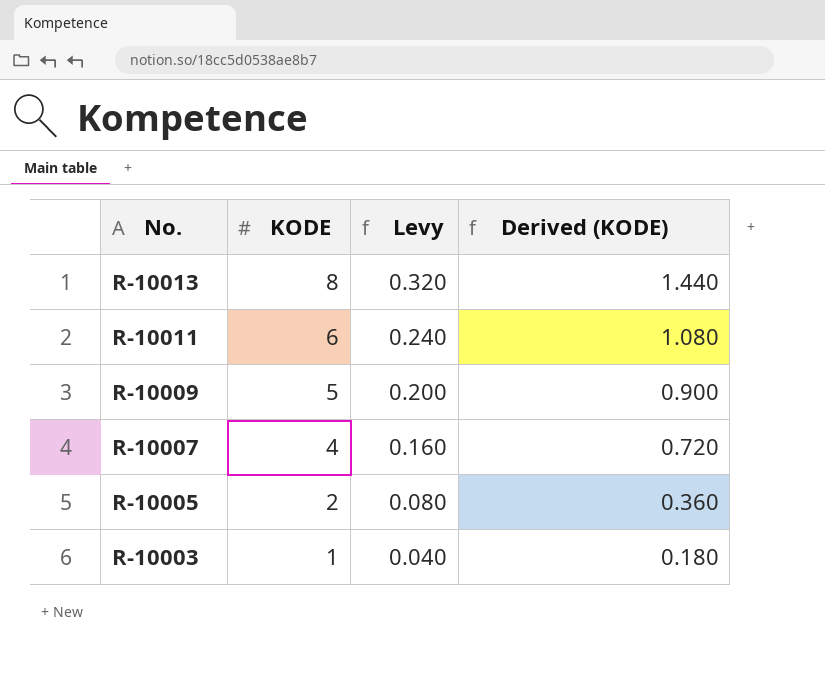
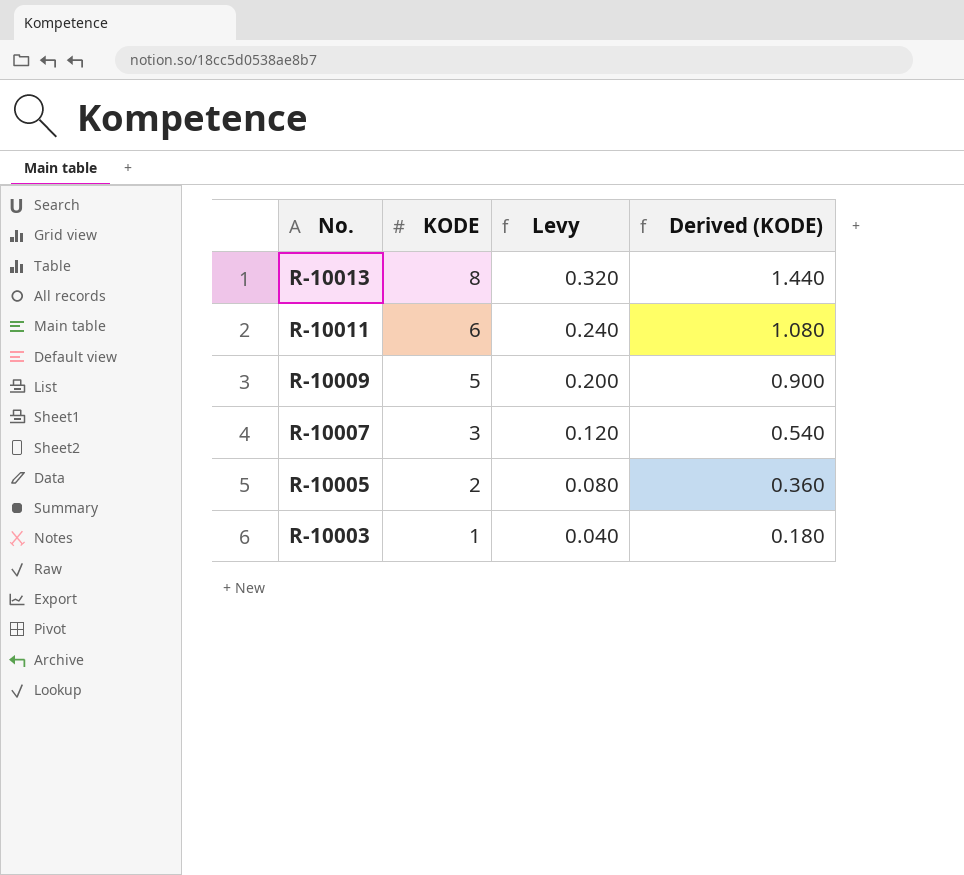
R-10007 | KODE: 4 -> 3
R-10007 | Levy: 0.160 -> 0.120
R-10007 | Derived (KODE): 0.720 -> 0.540

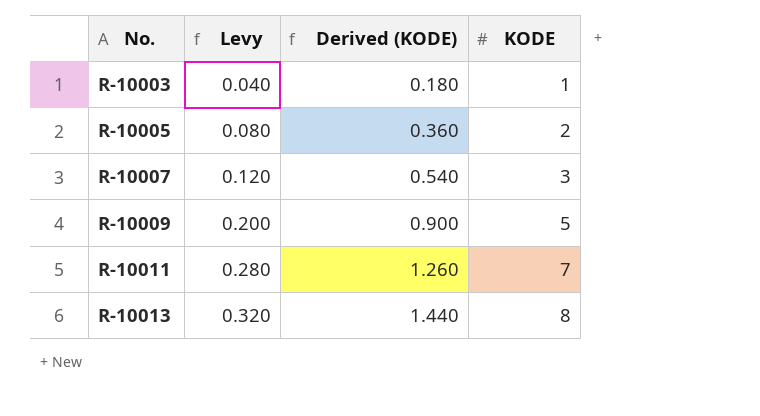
row order: No. descending -> No. ascending
column KODE | position: 2 -> 4
R-10011 | Levy: 0.240 -> 0.280
R-10011 | Derived (KODE): 1.080 -> 1.260
R-10011 | KODE: 6 -> 7

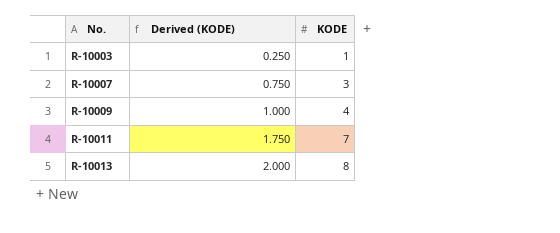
column Levy | formula: [KODE] * 0.04 -> none
column Derived (KODE) | formula: [KODE] * 0.18 -> [KODE] * 0.25
row R-10005: 0.080 | 0.360 | 2 -> none
R-10009 | KODE: 5 -> 4

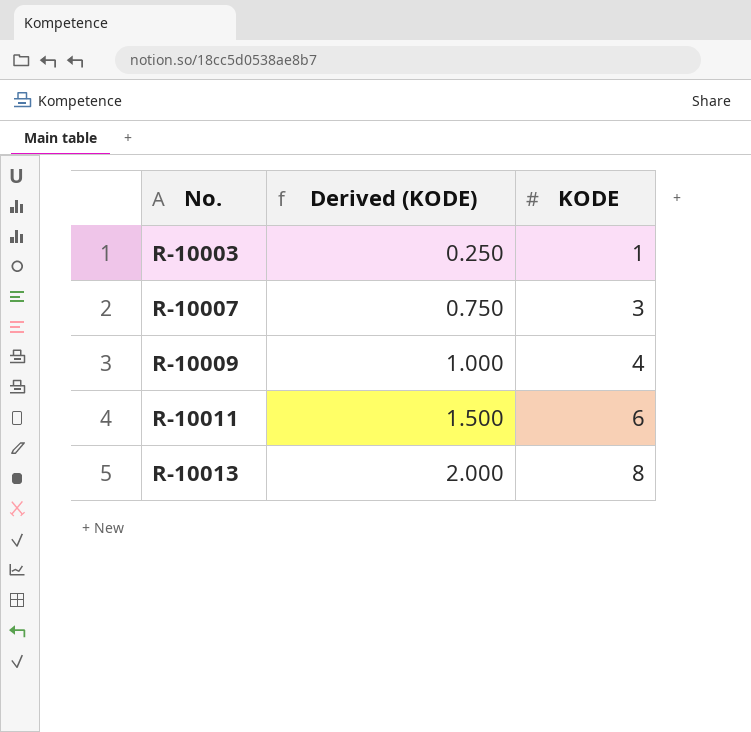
R-10011 | Derived (KODE): 1.750 -> 1.500
R-10011 | KODE: 7 -> 6

